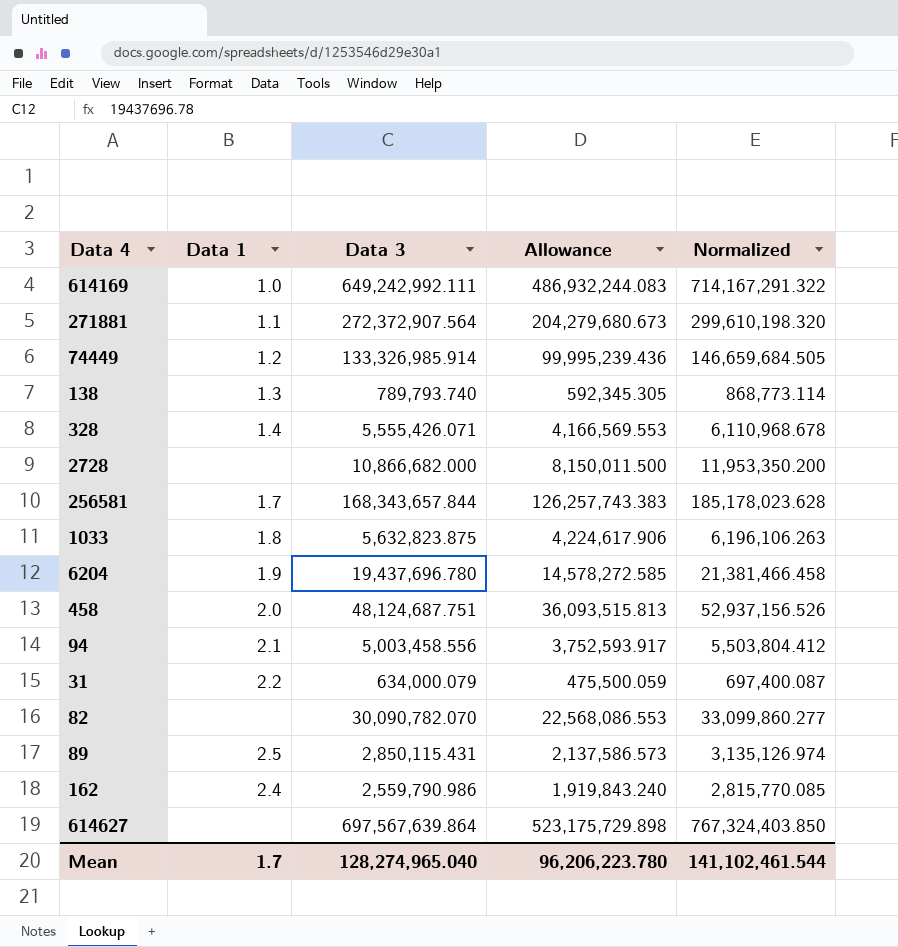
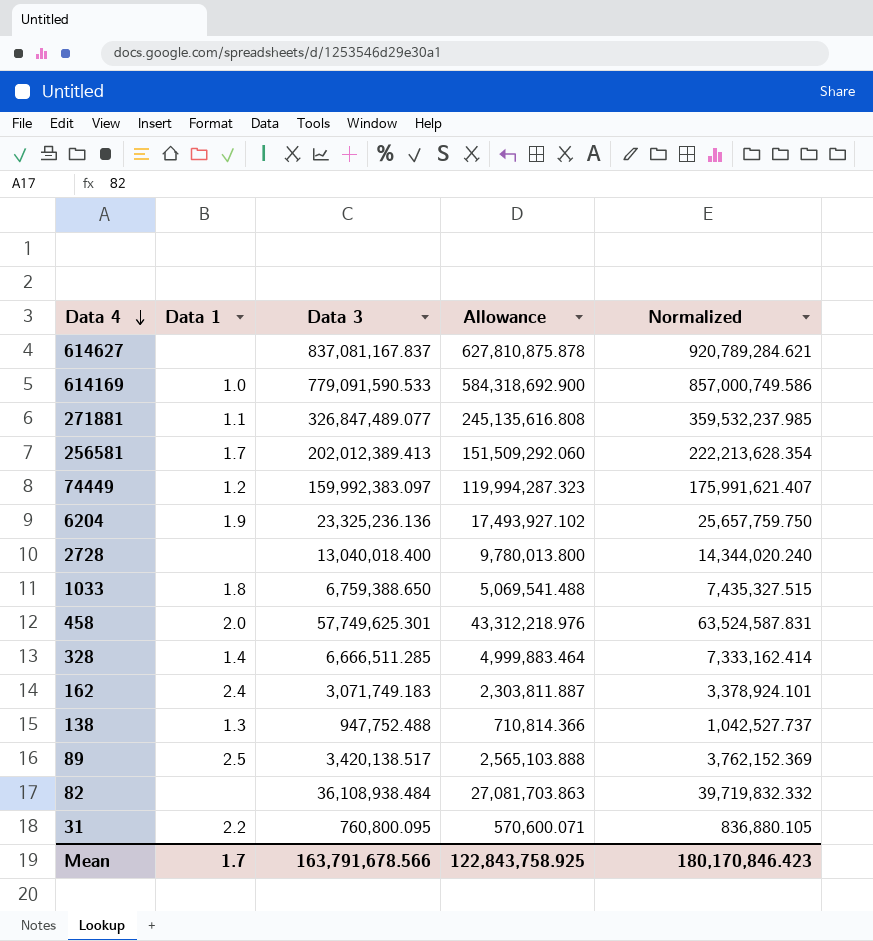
row order: none -> Data 4 descending
row 94: 2.1 | 5,003,458.556 | 3,752,593.917 | 5,503,804.412 -> none
614627 | Data 3: 697,567,639.864 -> 837,081,167.837
614627 | Allowance: 523,175,729.898 -> 627,810,875.878
614627 | Normalized: 767,324,403.850 -> 920,789,284.621
614169 | Data 3: 649,242,992.111 -> 779,091,590.533
614169 | Allowance: 486,932,244.083 -> 584,318,692.900
614169 | Normalized: 714,167,291.322 -> 857,000,749.586
271881 | Data 3: 272,372,907.564 -> 326,847,489.077
271881 | Allowance: 204,279,680.673 -> 245,135,616.808
271881 | Normalized: 299,610,198.320 -> 359,532,237.985
256581 | Data 3: 168,343,657.844 -> 202,012,389.413
256581 | Allowance: 126,257,743.383 -> 151,509,292.060
256581 | Normalized: 185,178,023.628 -> 222,213,628.354
74449 | Data 3: 133,326,985.914 -> 159,992,383.097
74449 | Allowance: 99,995,239.436 -> 119,994,287.323
74449 | Normalized: 146,659,684.505 -> 175,991,621.407
6204 | Data 3: 19,437,696.780 -> 23,325,236.136
6204 | Allowance: 14,578,272.585 -> 17,493,927.102
6204 | Normalized: 21,381,466.458 -> 25,657,759.750
2728 | Data 3: 10,866,682.000 -> 13,040,018.400
2728 | Allowance: 8,150,011.500 -> 9,780,013.800
2728 | Normalized: 11,953,350.200 -> 14,344,020.240
1033 | Data 3: 5,632,823.875 -> 6,759,388.650
1033 | Allowance: 4,224,617.906 -> 5,069,541.488
1033 | Normalized: 6,196,106.263 -> 7,435,327.515
458 | Data 3: 48,124,687.751 -> 57,749,625.301
458 | Allowance: 36,093,515.813 -> 43,312,218.976
458 | Normalized: 52,937,156.526 -> 63,524,587.831
328 | Data 3: 5,555,426.071 -> 6,666,511.285
328 | Allowance: 4,166,569.553 -> 4,999,883.464
328 | Normalized: 6,110,968.678 -> 7,333,162.414
162 | Data 3: 2,559,790.986 -> 3,071,749.183
162 | Allowance: 1,919,843.240 -> 2,303,811.887
162 | Normalized: 2,815,770.085 -> 3,378,924.101
138 | Data 3: 789,793.740 -> 947,752.488
138 | Allowance: 592,345.305 -> 710,814.366
138 | Normalized: 868,773.114 -> 1,042,527.737
89 | Data 3: 2,850,115.431 -> 3,420,138.517
89 | Allowance: 2,137,586.573 -> 2,565,103.888
89 | Normalized: 3,135,126.974 -> 3,762,152.369
82 | Data 3: 30,090,782.070 -> 36,108,938.484
82 | Allowance: 22,568,086.553 -> 27,081,703.863
82 | Normalized: 33,099,860.277 -> 39,719,832.332
31 | Data 3: 634,000.079 -> 760,800.095
31 | Allowance: 475,500.059 -> 570,600.071
31 | Normalized: 697,400.087 -> 836,880.105
Mean | Data 3: 128,274,965.040 -> 163,791,678.566
Mean | Allowance: 96,206,223.780 -> 122,843,758.925
Mean | Normalized: 141,102,461.544 -> 180,170,846.423

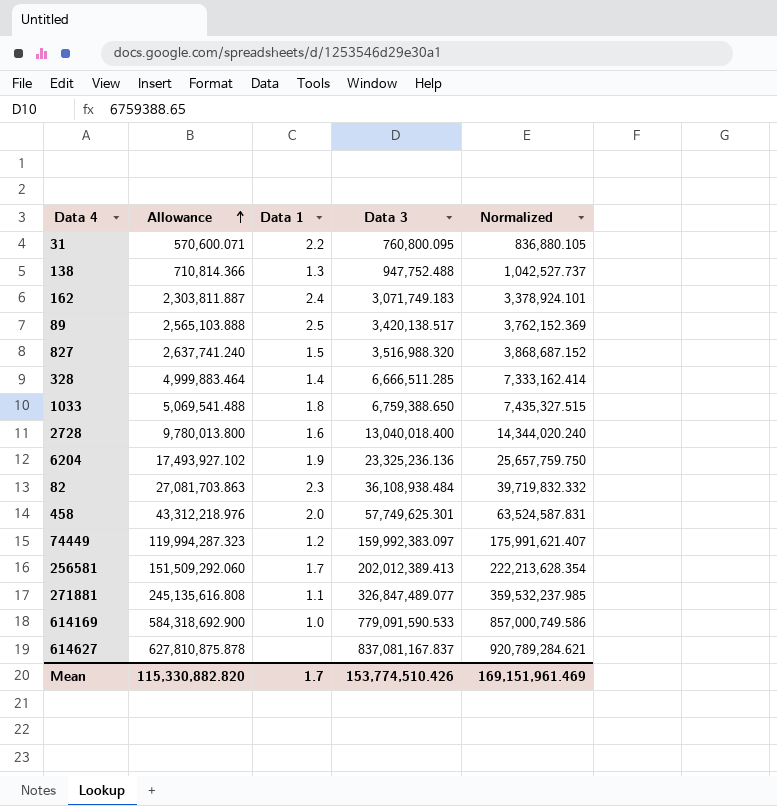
row order: Data 4 descending -> Allowance ascending
column Allowance | position: 4 -> 2
row 827: none -> 2,637,741.240 | 1.5 | 3,516,988.320 | 3,868,687.152
2728 | Data 1: none -> 1.6
82 | Data 1: none -> 2.3
Mean | Allowance: 122,843,758.925 -> 115,330,882.820
Mean | Data 3: 163,791,678.566 -> 153,774,510.426
Mean | Normalized: 180,170,846.423 -> 169,151,961.469

